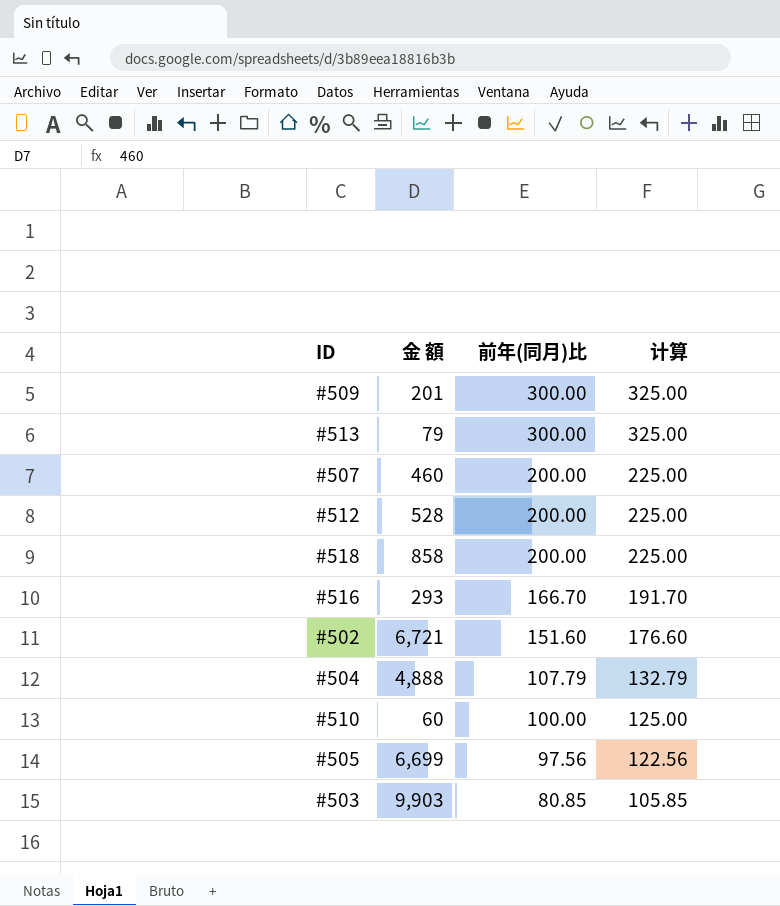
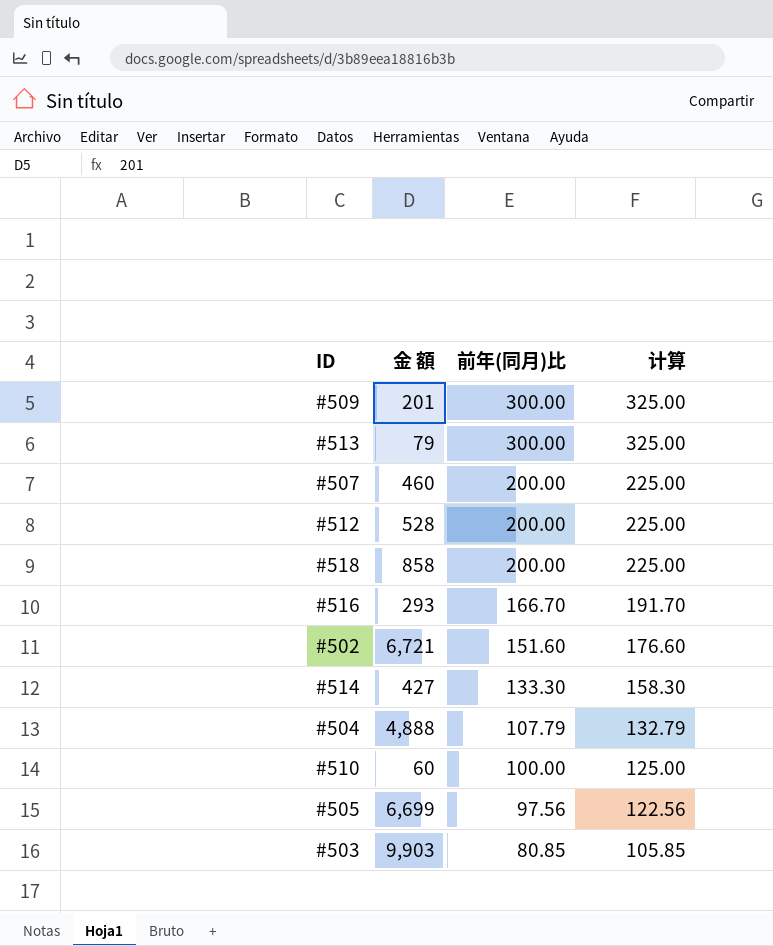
row #514: none -> 427 | 133.30 | 158.30

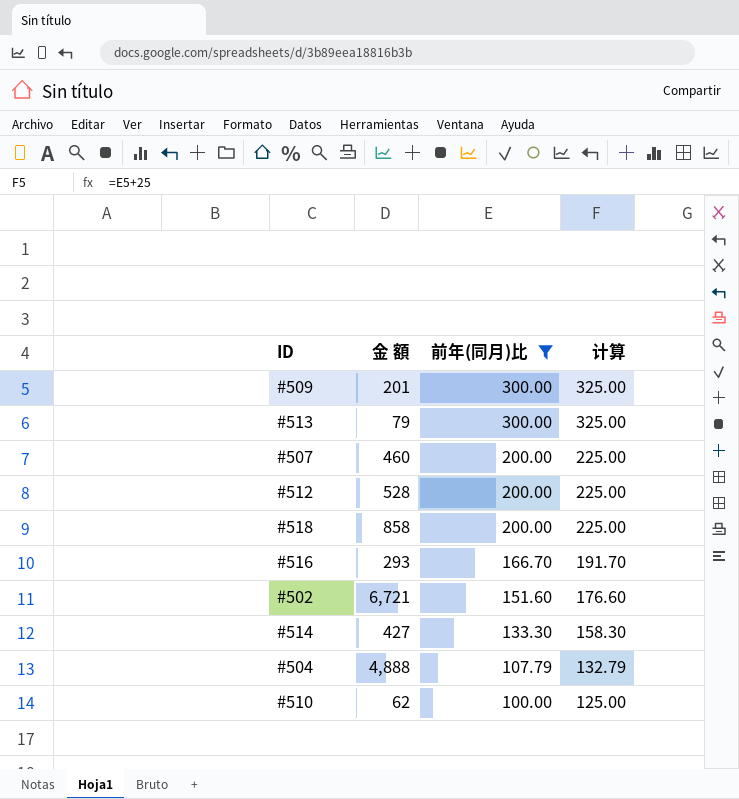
filter: none -> 前年(同月)比 >= 100.00
#510 | 金 額: 60 -> 62

